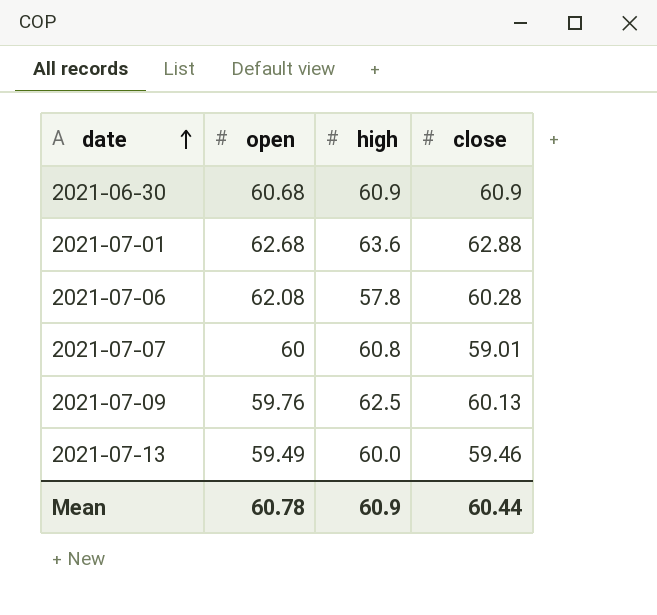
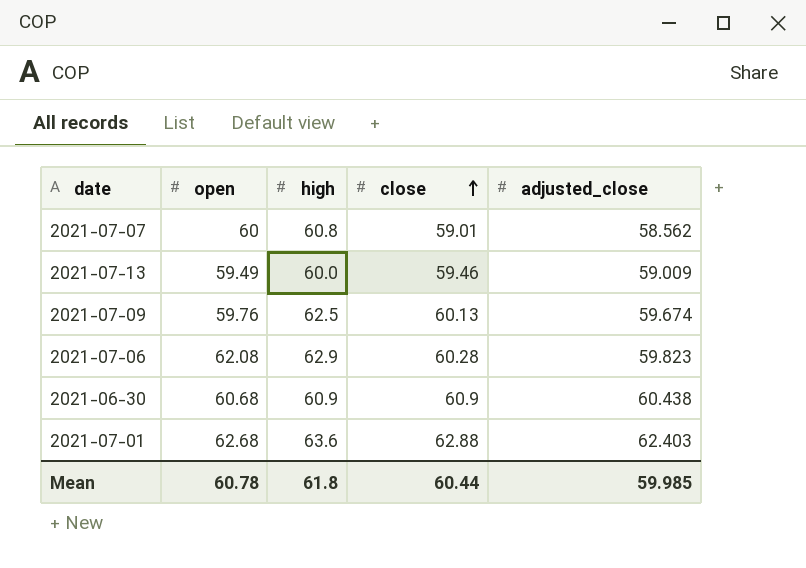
row order: date ascending -> close ascending
column adjusted_close | position: none -> 5
2021-07-06 | high: 57.8 -> 62.9
Mean | high: 60.9 -> 61.8

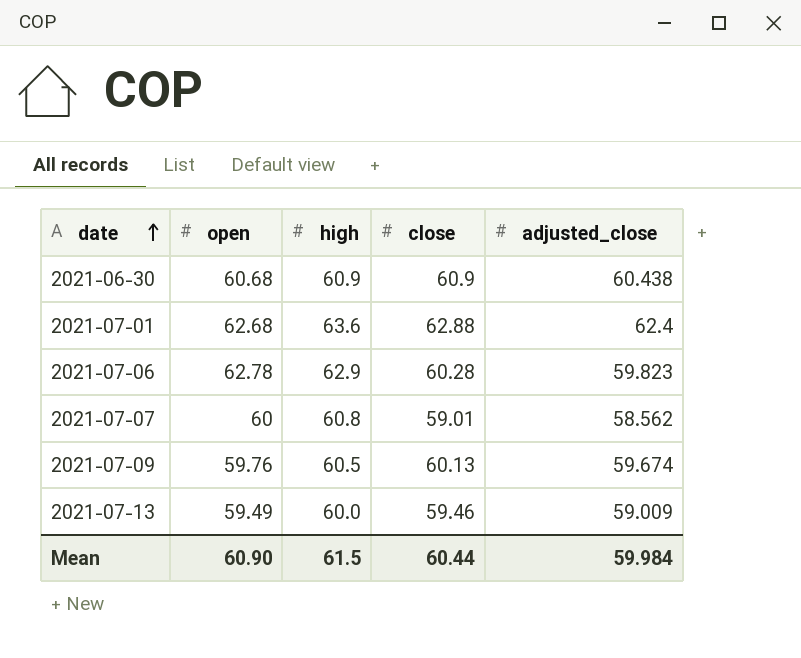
row order: close ascending -> date ascending
2021-07-01 | adjusted_close: 62.403 -> 62.4
2021-07-06 | open: 62.08 -> 62.78
2021-07-09 | high: 62.5 -> 60.5
Mean | open: 60.78 -> 60.90
Mean | high: 61.8 -> 61.5
Mean | adjusted_close: 59.985 -> 59.984

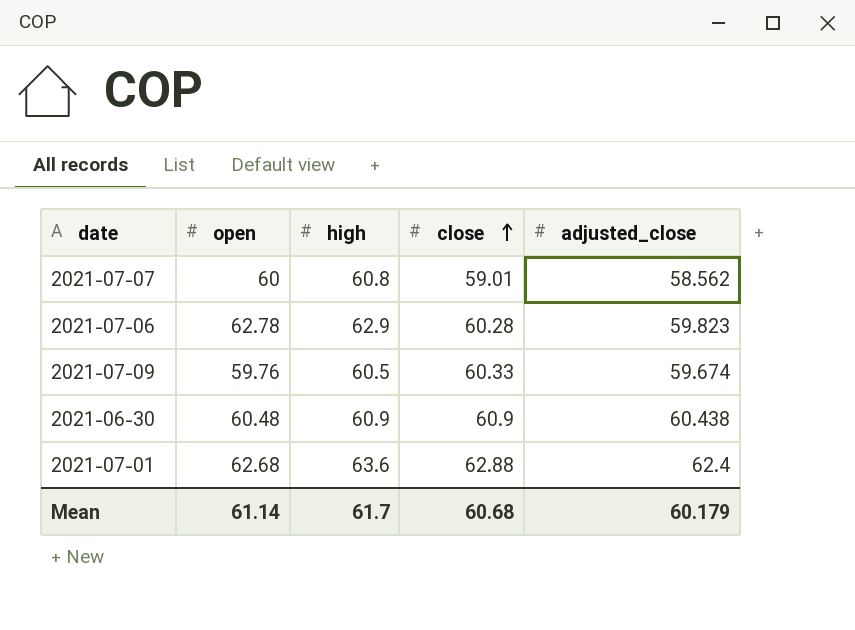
row order: date ascending -> close ascending
row 2021-07-13: 59.49 | 60.0 | 59.46 | 59.009 -> none
2021-07-09 | close: 60.13 -> 60.33
2021-06-30 | open: 60.68 -> 60.48
Mean | open: 60.90 -> 61.14
Mean | high: 61.5 -> 61.7
Mean | close: 60.44 -> 60.68
Mean | adjusted_close: 59.984 -> 60.179

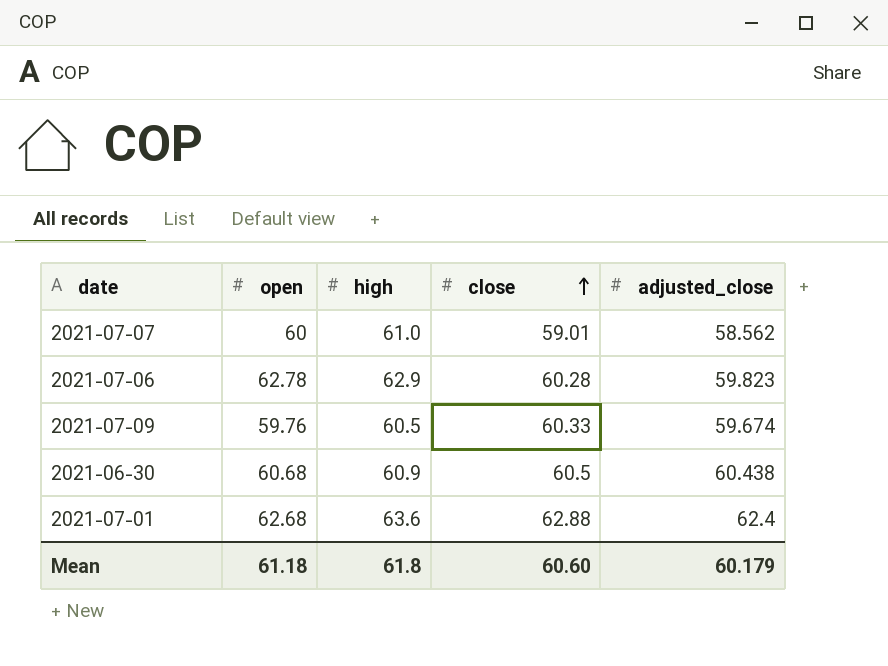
2021-07-07 | high: 60.8 -> 61.0
2021-06-30 | open: 60.48 -> 60.68
2021-06-30 | close: 60.9 -> 60.5
Mean | open: 61.14 -> 61.18
Mean | high: 61.7 -> 61.8
Mean | close: 60.68 -> 60.60

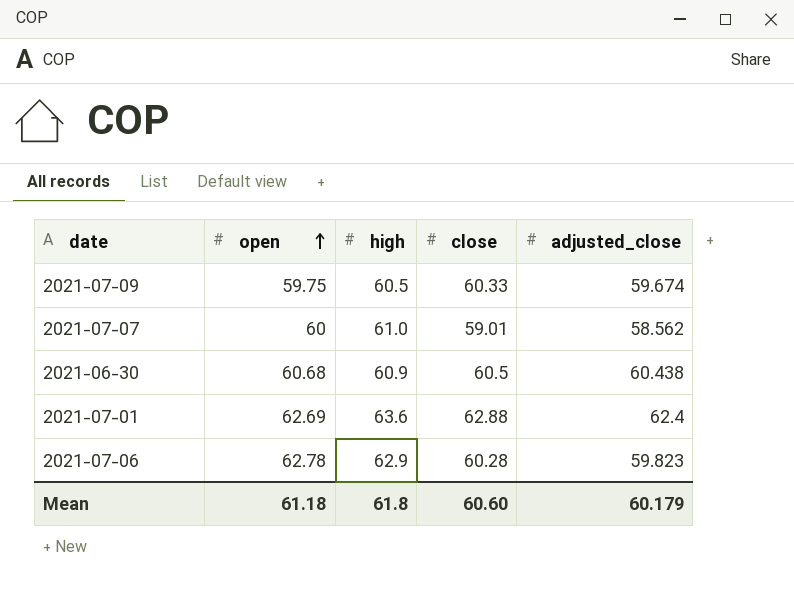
row order: close ascending -> open ascending
2021-07-09 | open: 59.76 -> 59.75
2021-07-01 | open: 62.68 -> 62.69

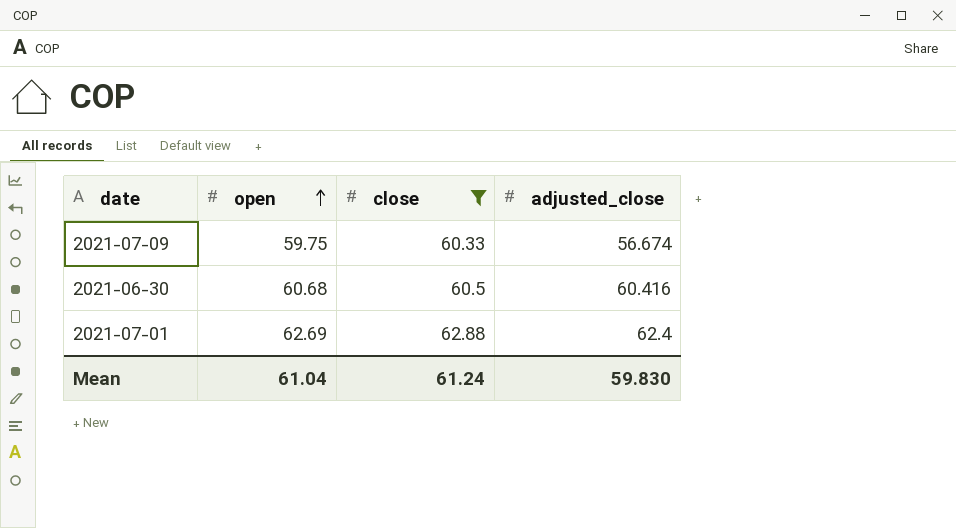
filter: none -> close >= 60.33
column high | position: 3 -> none
2021-07-09 | adjusted_close: 59.674 -> 56.674
2021-06-30 | adjusted_close: 60.438 -> 60.416
Mean | open: 61.18 -> 61.04
Mean | close: 60.60 -> 61.24
Mean | adjusted_close: 60.179 -> 59.830

